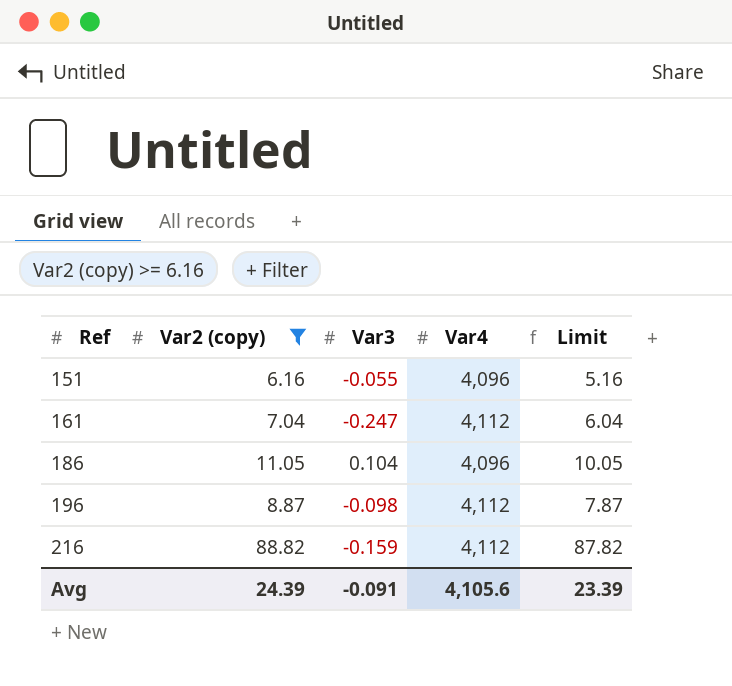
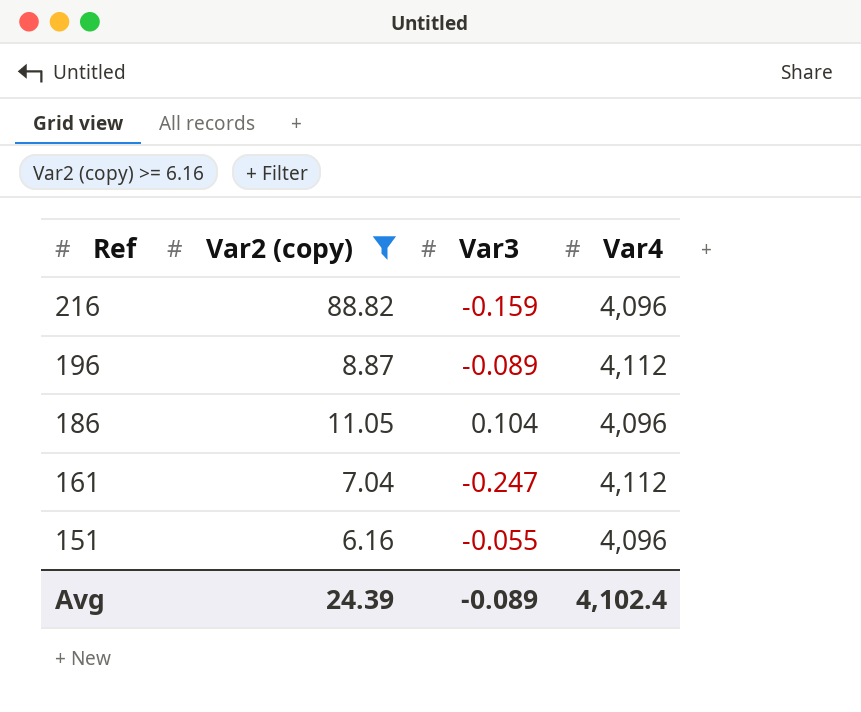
row order: Ref ascending -> Ref descending
column Limit | formula: [Var2 (copy)] - 1 -> none
216 | Var4: 4,112 -> 4,096
196 | Var3: -0.098 -> -0.089
Avg | Var3: -0.091 -> -0.089
Avg | Var4: 4,105.6 -> 4,102.4

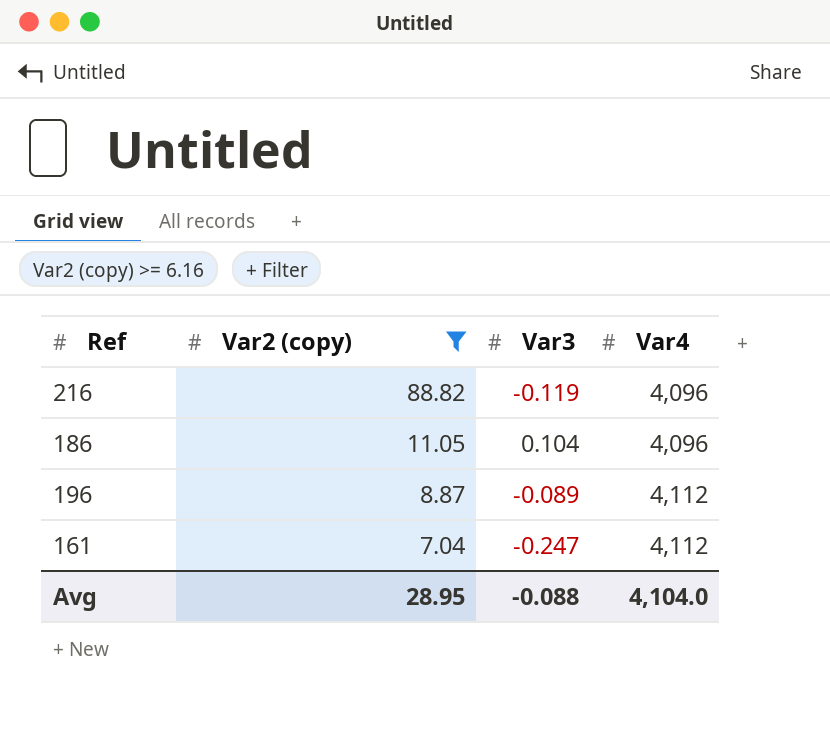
row order: Ref descending -> Var2 (copy) descending
row 151: 6.16 | -0.055 | 4,096 -> none
216 | Var3: -0.159 -> -0.119
Avg | Var2 (copy): 24.39 -> 28.95
Avg | Var3: -0.089 -> -0.088
Avg | Var4: 4,102.4 -> 4,104.0

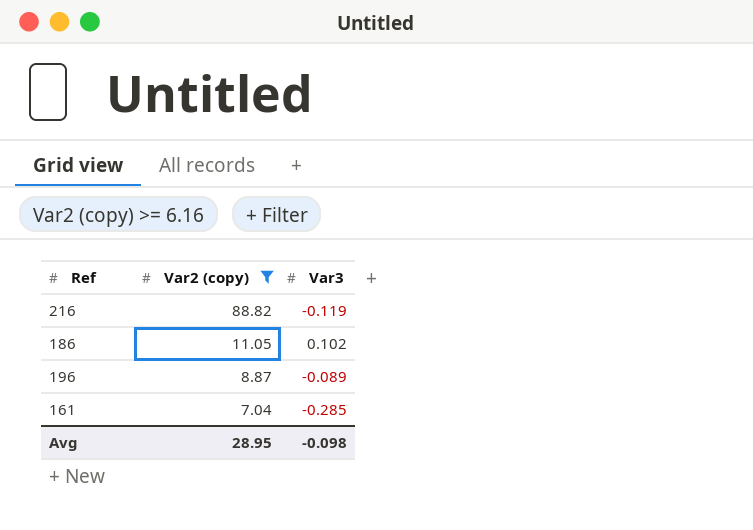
column Var4 | position: 4 -> none
186 | Var3: 0.104 -> 0.102
161 | Var3: -0.247 -> -0.285
Avg | Var3: -0.088 -> -0.098

